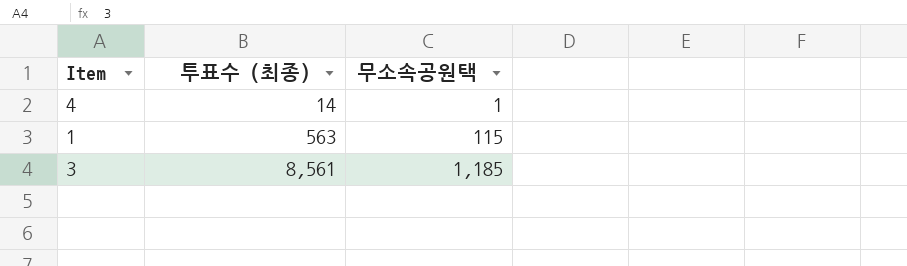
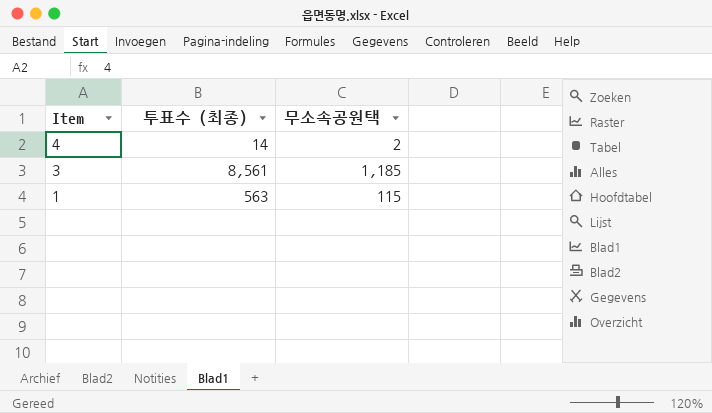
row order: 투표수 (최종) ascending -> Item descending
4 | 무소속공원택: 1 -> 2

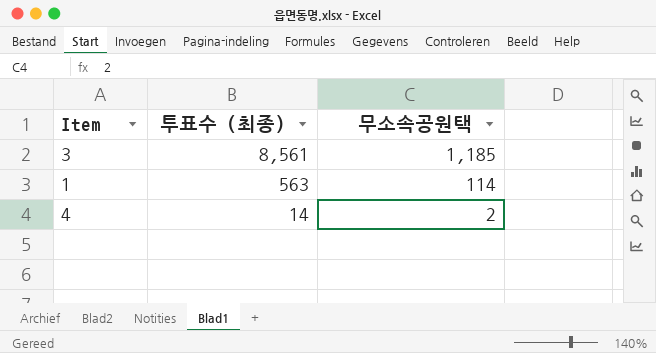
row order: Item descending -> 투표수 (최종) descending
1 | 무소속공원택: 115 -> 114

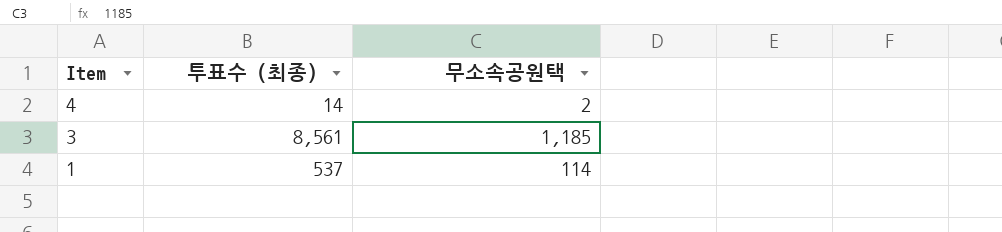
row order: 투표수 (최종) descending -> Item descending
1 | 투표수 (최종): 563 -> 537

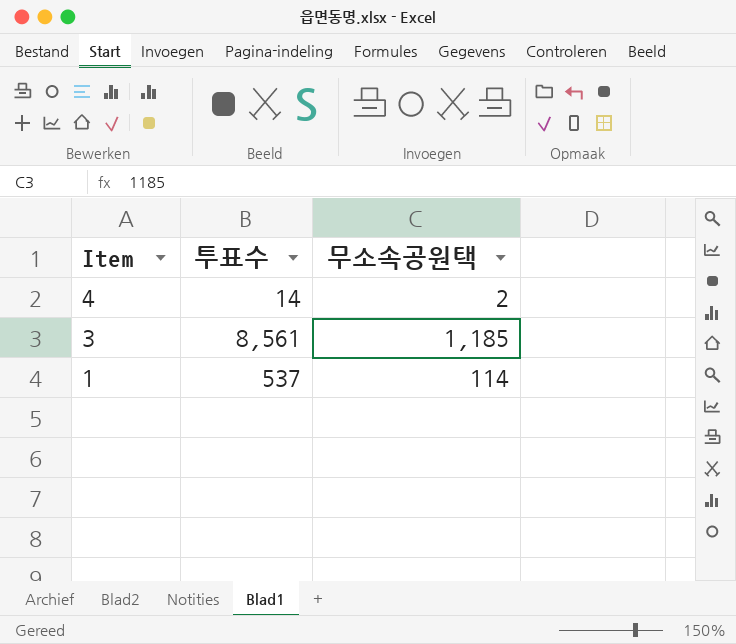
column name: 투표수 (최종) -> 투표수

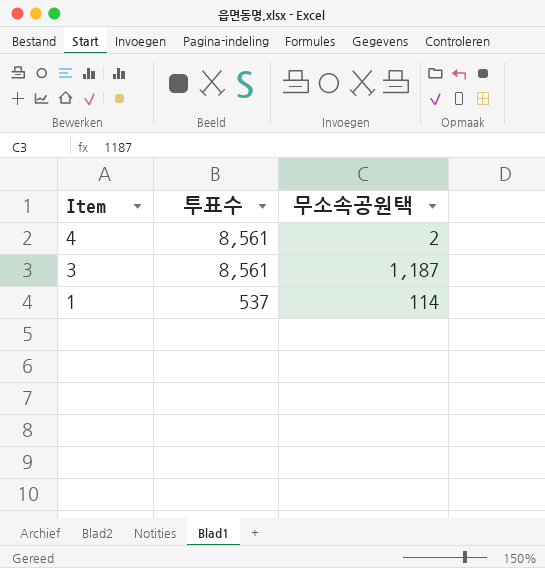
4 | 투표수: 14 -> 8,561
3 | 무소속공원택: 1,185 -> 1,187

